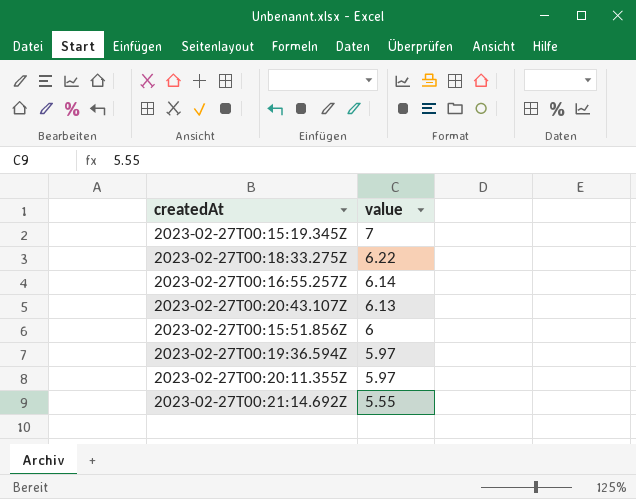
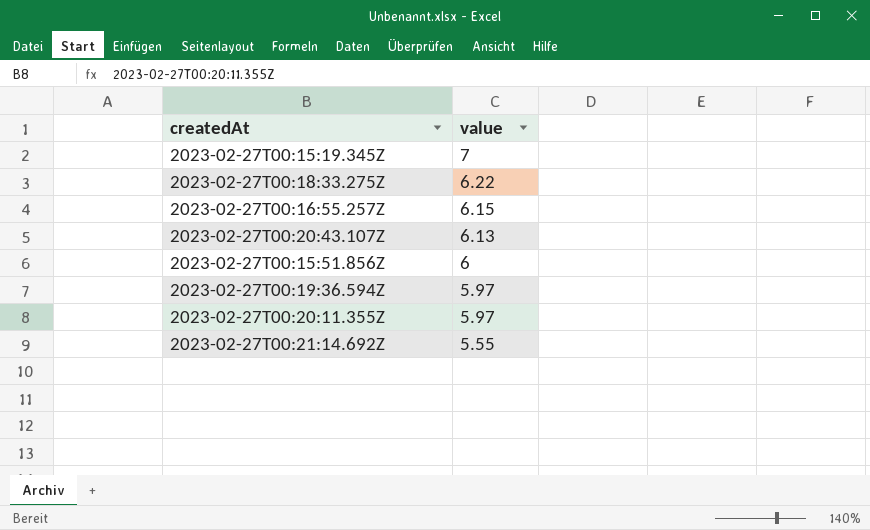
2023-02-27T00:16:55.257Z | value: 6.14 -> 6.15

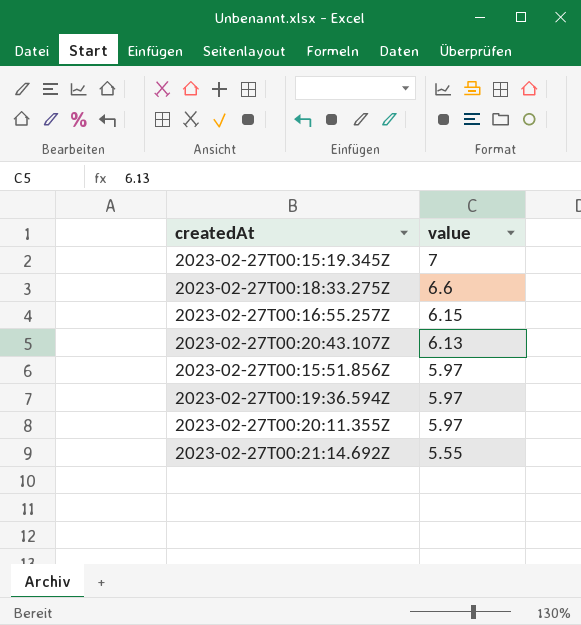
2023-02-27T00:18:33.275Z | value: 6.22 -> 6.6
2023-02-27T00:15:51.856Z | value: 6 -> 5.97

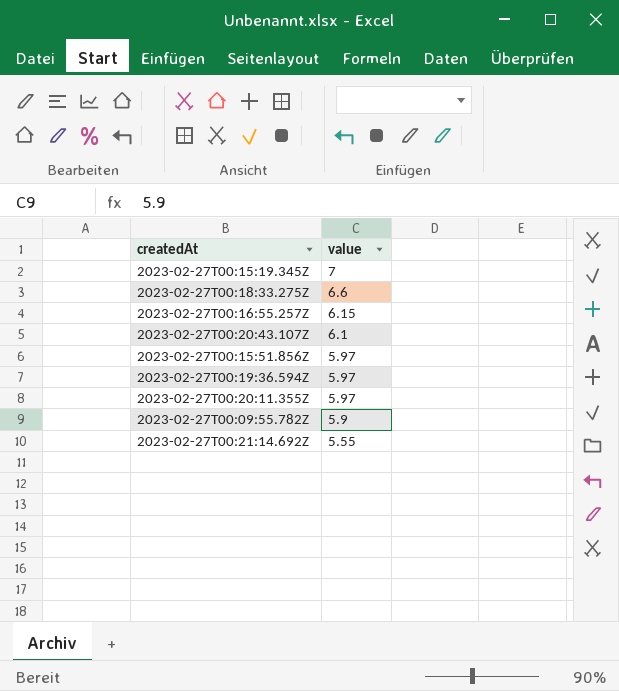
2023-02-27T00:20:43.107Z | value: 6.13 -> 6.1
row 2023-02-27T00:09:55.782Z: none -> 5.9

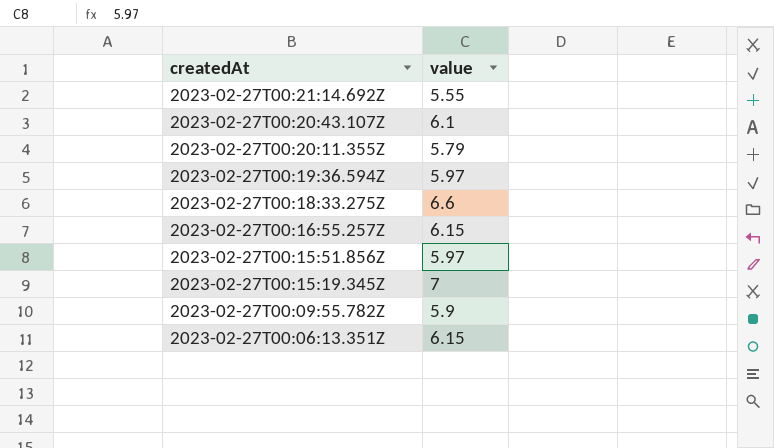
row order: value descending -> createdAt descending
2023-02-27T00:20:11.355Z | value: 5.97 -> 5.79
row 2023-02-27T00:06:13.351Z: none -> 6.15

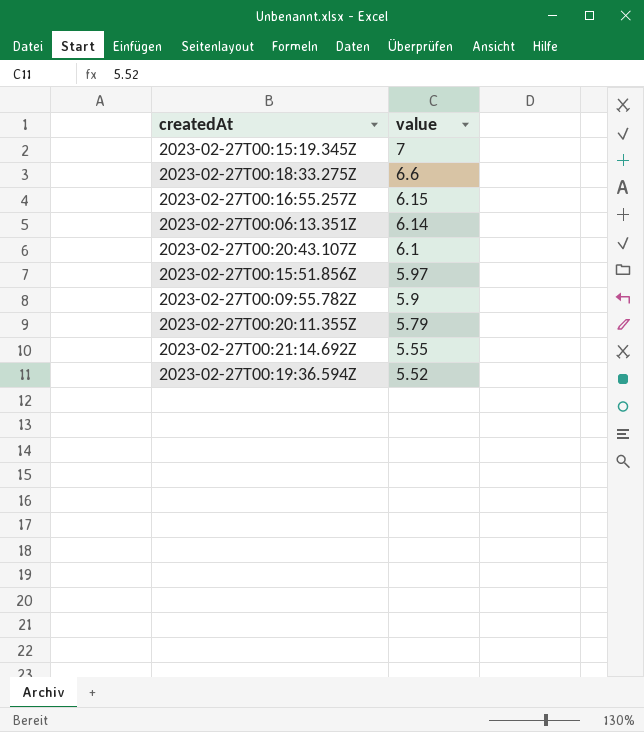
row order: createdAt descending -> value descending
2023-02-27T00:06:13.351Z | value: 6.15 -> 6.14
2023-02-27T00:19:36.594Z | value: 5.97 -> 5.52

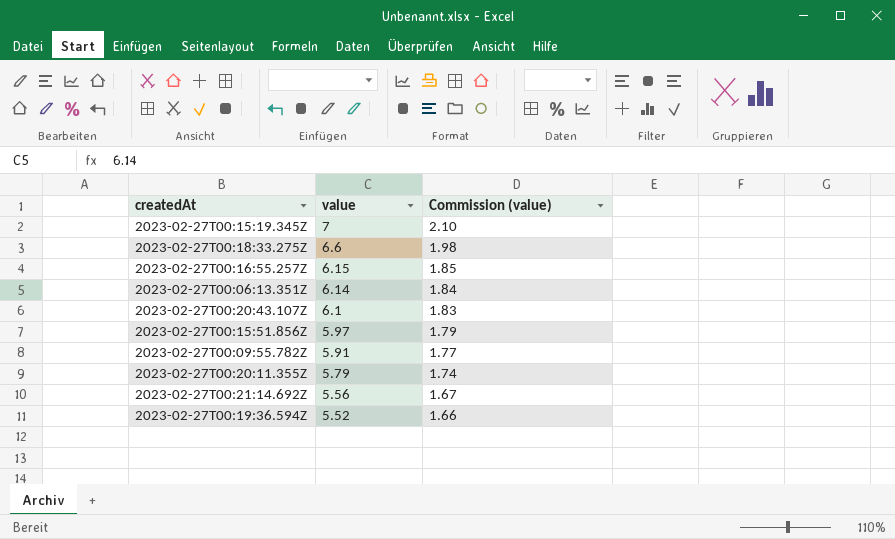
column Commission (value) | formula: none -> [value] * 0.3
2023-02-27T00:09:55.782Z | value: 5.9 -> 5.91
2023-02-27T00:21:14.692Z | value: 5.55 -> 5.56

